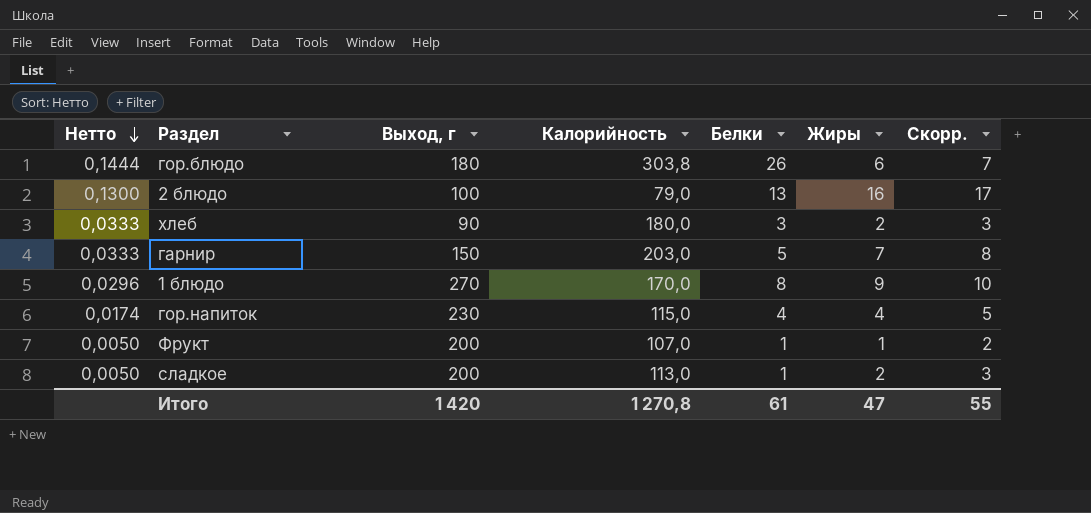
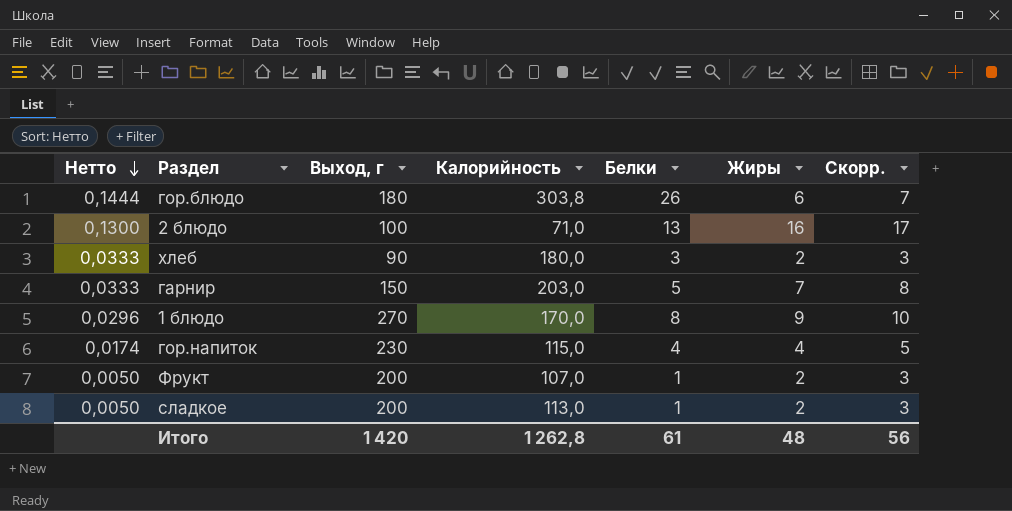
2 блюдо | Калорийность: 79,0 -> 71,0
Фрукт | Жиры: 1 -> 2
Фрукт | Скорр.: 2 -> 3
Итого | Калорийность: 1 270,8 -> 1 262,8
Итого | Жиры: 47 -> 48
Итого | Скорр.: 55 -> 56

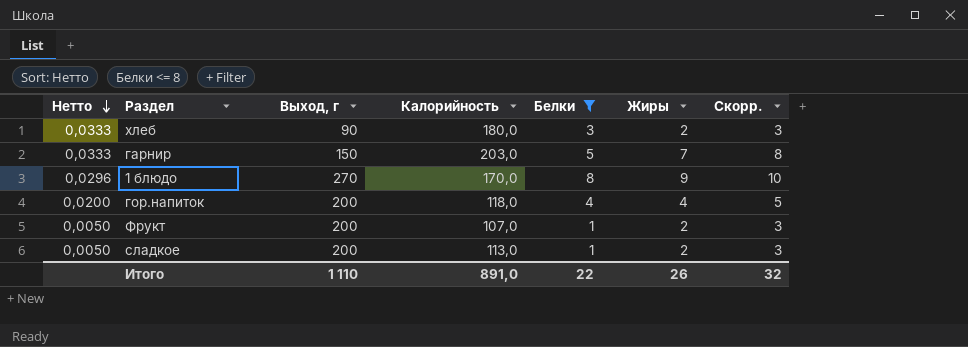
filter: none -> Белки <= 8
гор.напиток | Нетто: 0,0174 -> 0,0200
гор.напиток | Выход, г: 230 -> 200
гор.напиток | Калорийность: 115,0 -> 118,0
Итого | Выход, г: 1 420 -> 1 110
Итого | Калорийность: 1 262,8 -> 891,0
Итого | Белки: 61 -> 22
Итого | Жиры: 48 -> 26
Итого | Скорр.: 56 -> 32

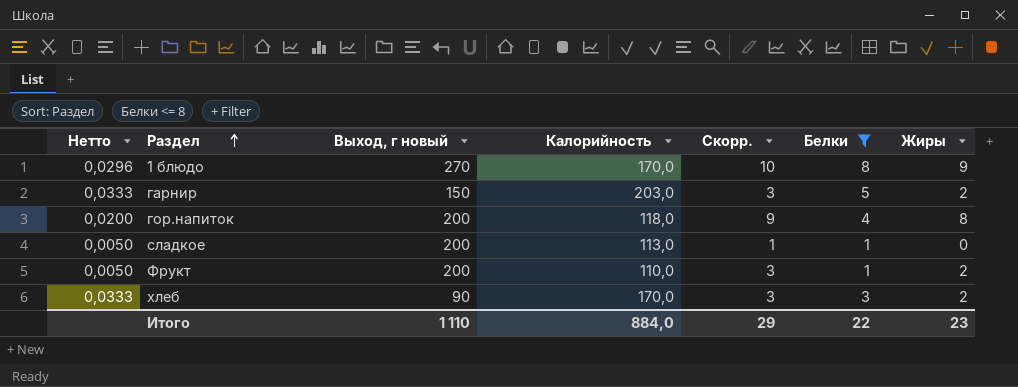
row order: Нетто descending -> Раздел ascending
column name: Выход, г -> Выход, г новый
column Скорр. | position: 7 -> 5
гарнир | Скорр.: 8 -> 3
гарнир | Жиры: 7 -> 2
гор.напиток | Скорр.: 5 -> 9
гор.напиток | Жиры: 4 -> 8
сладкое | Скорр.: 3 -> 1
сладкое | Жиры: 2 -> 0
Фрукт | Калорийность: 107,0 -> 110,0
хлеб | Калорийность: 180,0 -> 170,0
Итого | Калорийность: 891,0 -> 884,0
Итого | Скорр.: 32 -> 29
Итого | Жиры: 26 -> 23

